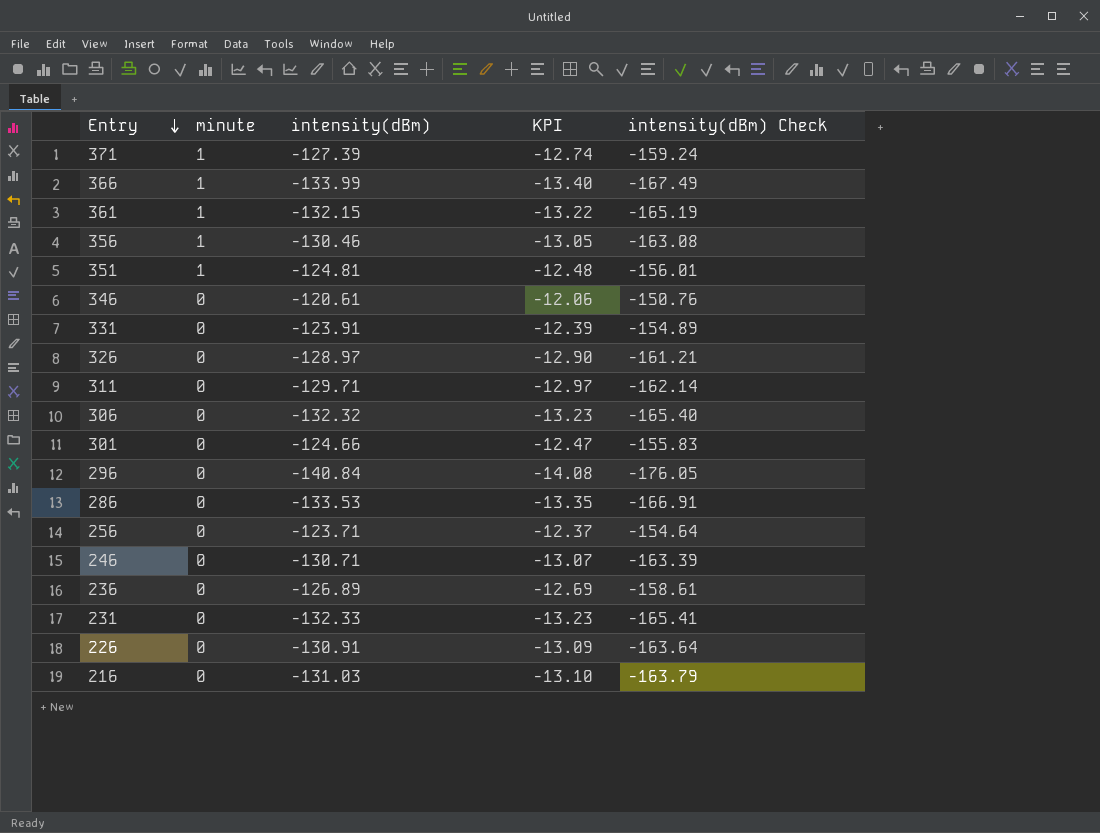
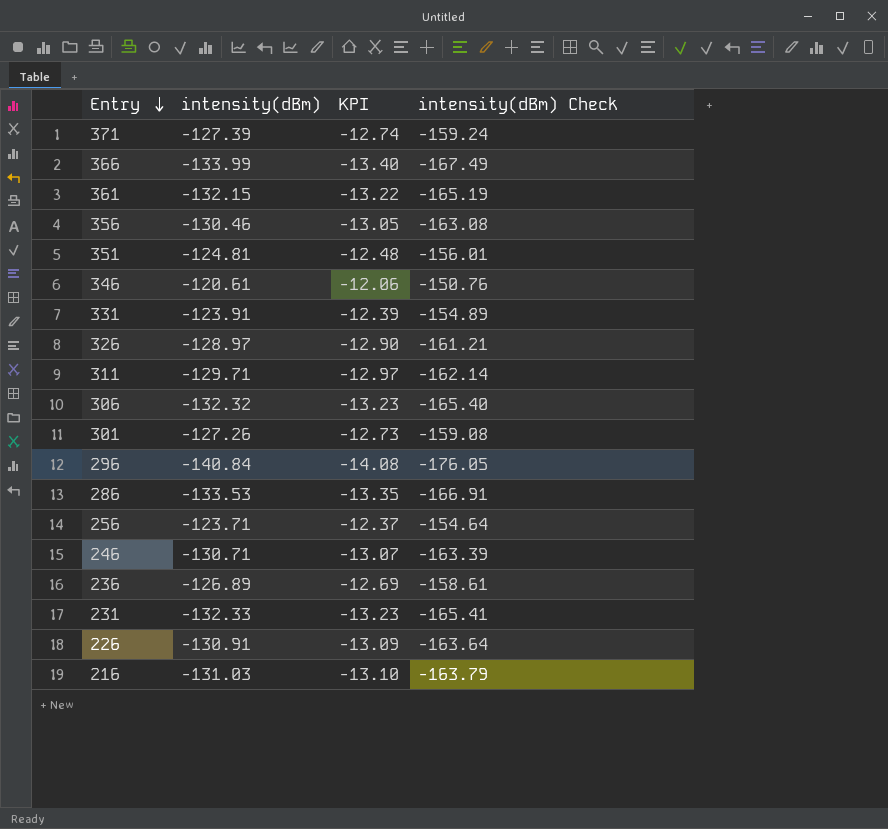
column minute | position: 2 -> none
301 | intensity(dBm): -124.66 -> -127.26
301 | KPI: -12.47 -> -12.73
301 | intensity(dBm) Check: -155.83 -> -159.08

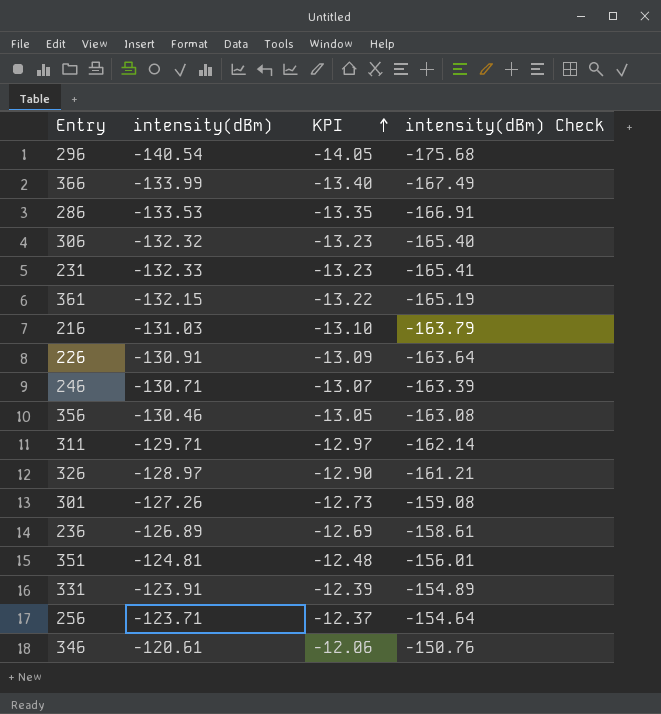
row order: Entry descending -> KPI ascending
row 371: -127.39 | -12.74 | -159.24 -> none
296 | intensity(dBm): -140.84 -> -140.54
296 | KPI: -14.08 -> -14.05
296 | intensity(dBm) Check: -176.05 -> -175.68

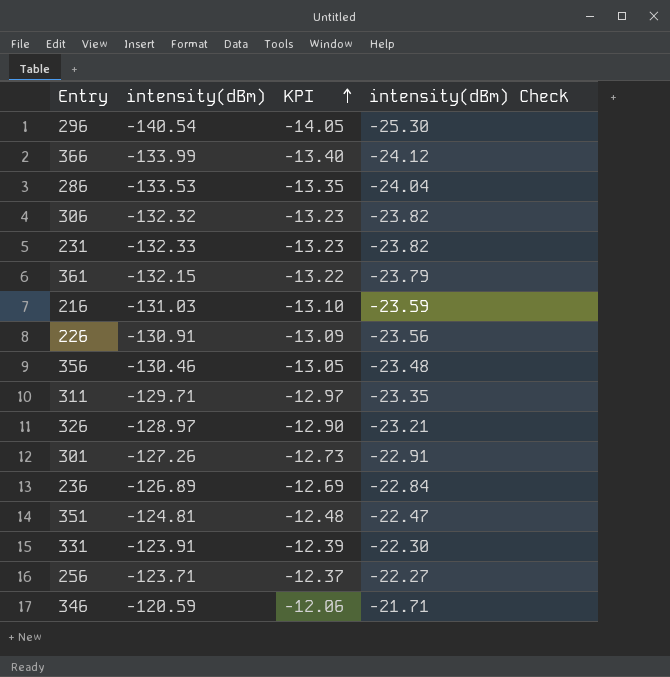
column intensity(dBm) Check | formula: [intensity(dBm)] * 1.25 -> [intensity(dBm)] * 0.18
row 246: -130.71 | -13.07 | -163.39 -> none
346 | intensity(dBm): -120.61 -> -120.59

